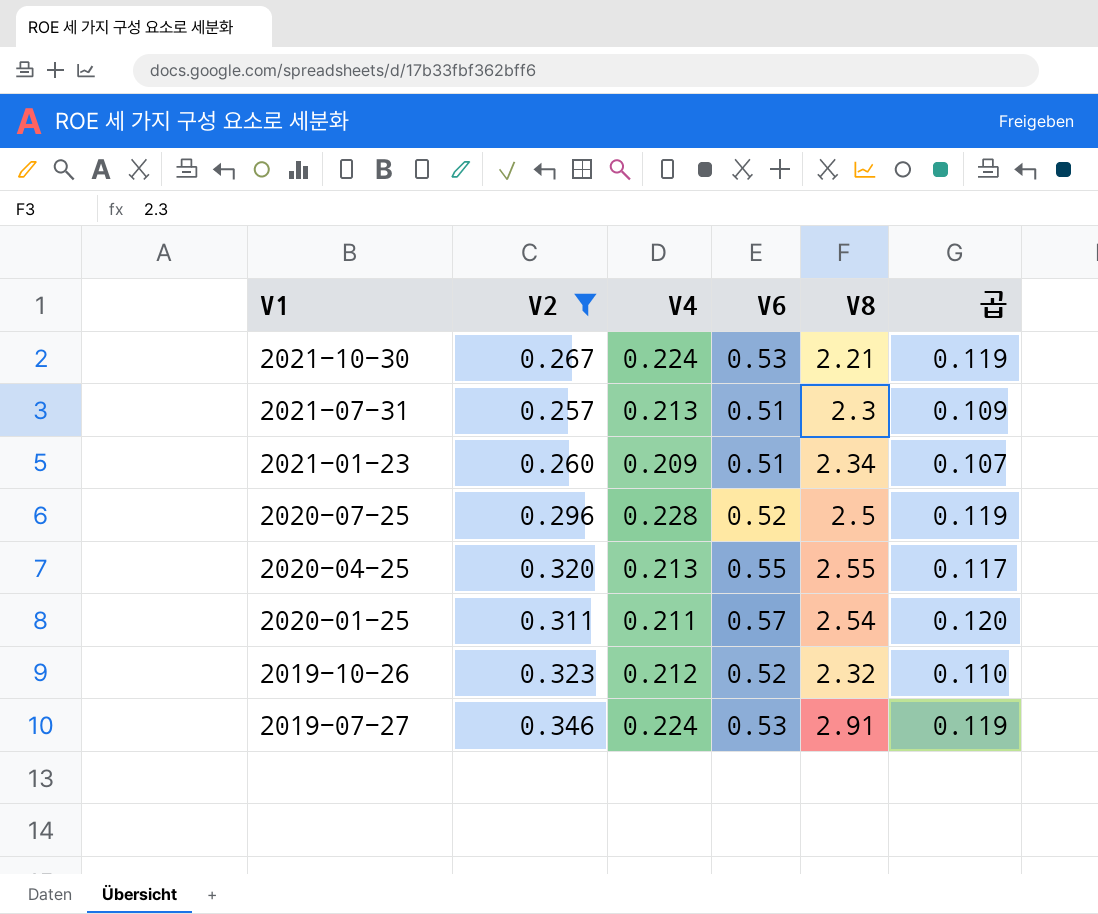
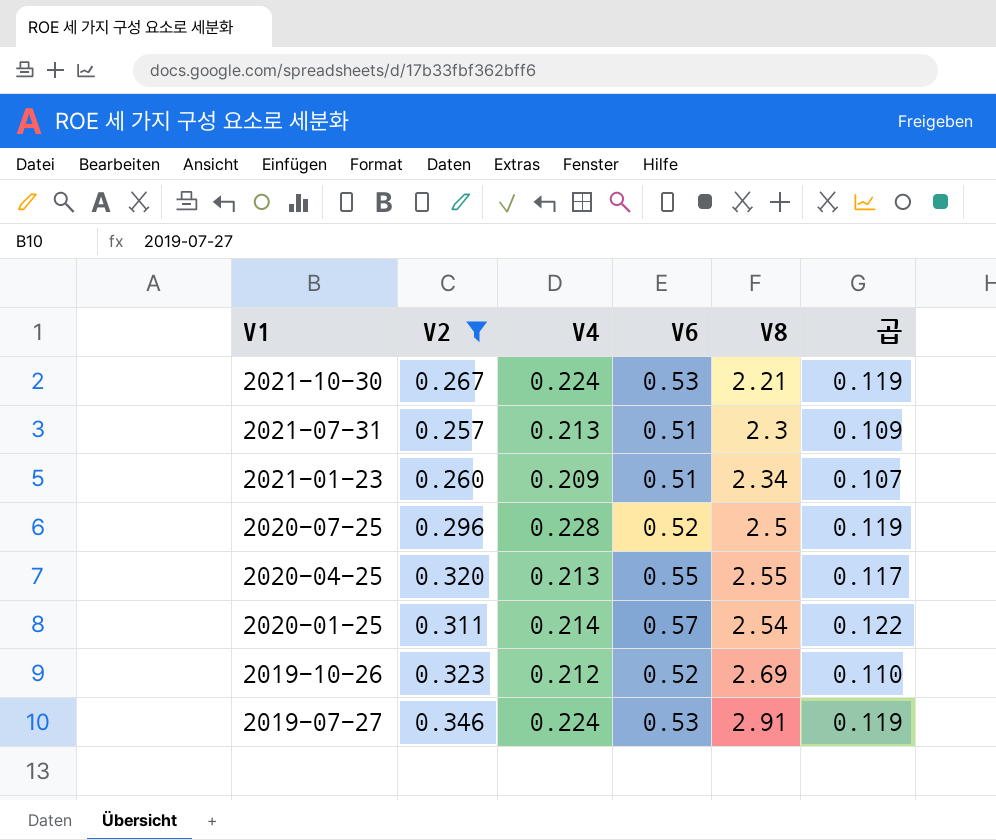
2020-01-25 | V4: 0.211 -> 0.214
2020-01-25 | 곱: 0.120 -> 0.122
2019-10-26 | V8: 2.32 -> 2.69

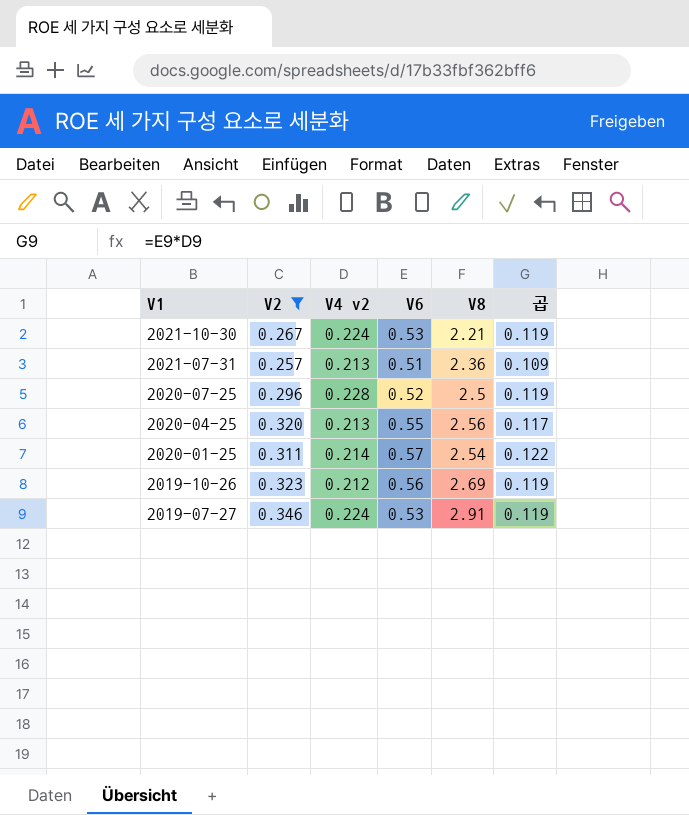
column name: V4 -> V4 v2
row 2021-01-23: 0.260 | 0.209 | 0.51 | 2.34 | 0.107 -> none
2021-07-31 | V8: 2.3 -> 2.36
2020-04-25 | V8: 2.55 -> 2.56
2019-10-26 | V6: 0.52 -> 0.56
2019-10-26 | 곱: 0.110 -> 0.119

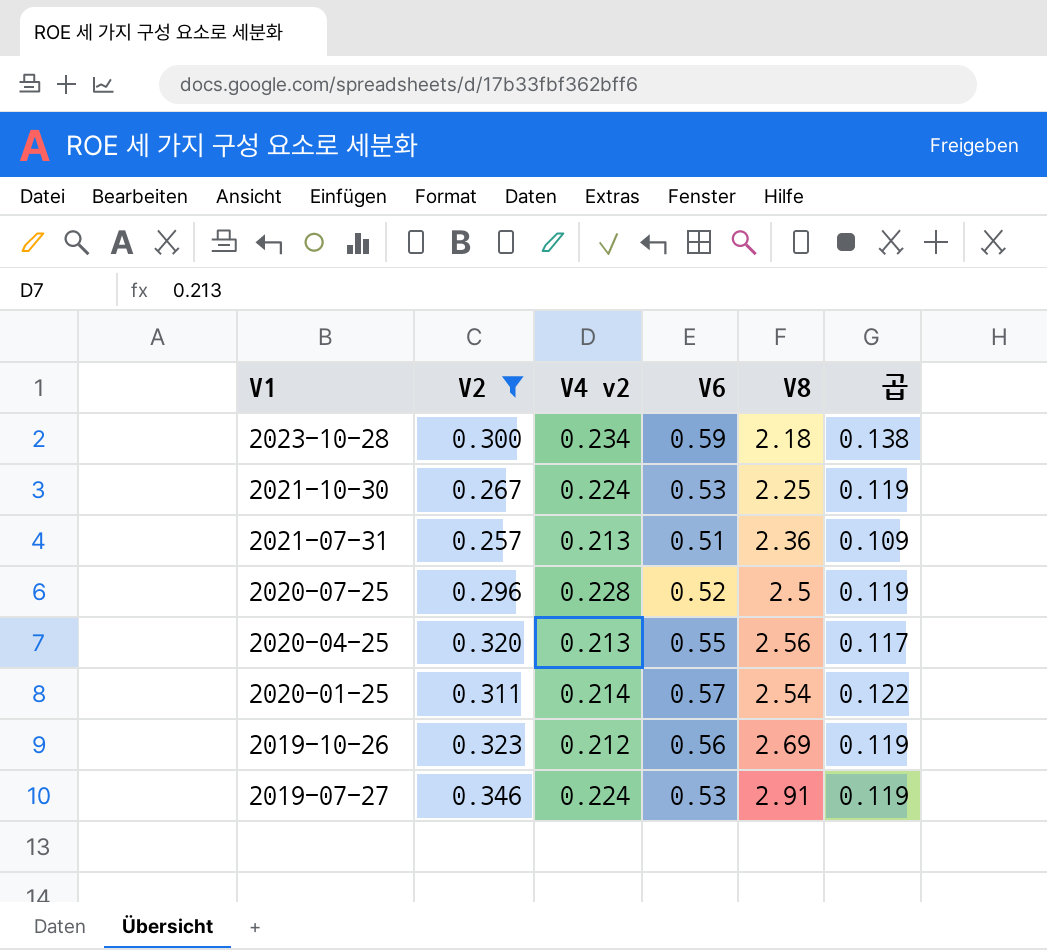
row 2023-10-28: none -> 0.300 | 0.234 | 0.59 | 2.18 | 0.138
2021-10-30 | V8: 2.21 -> 2.25

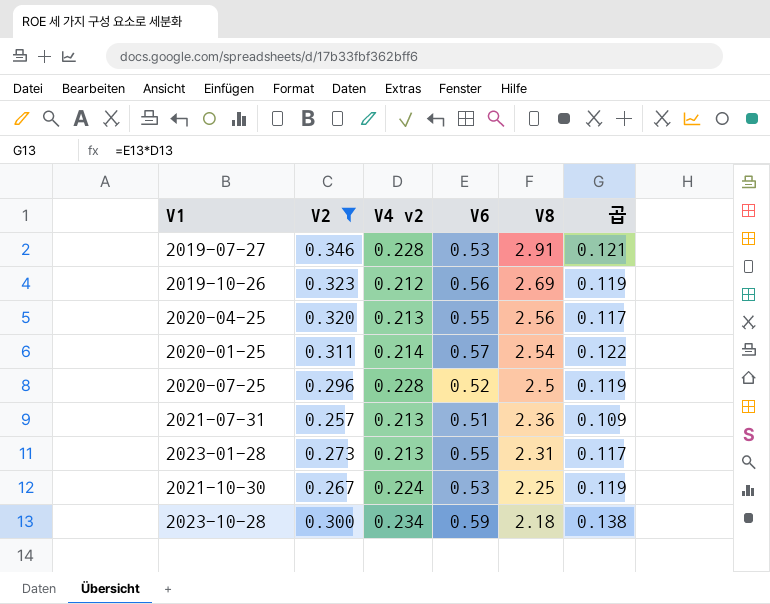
row order: V1 descending -> V8 descending
2019-07-27 | V4 v2: 0.224 -> 0.228
2019-07-27 | 곱: 0.119 -> 0.121
row 2023-01-28: none -> 0.273 | 0.213 | 0.55 | 2.31 | 0.117

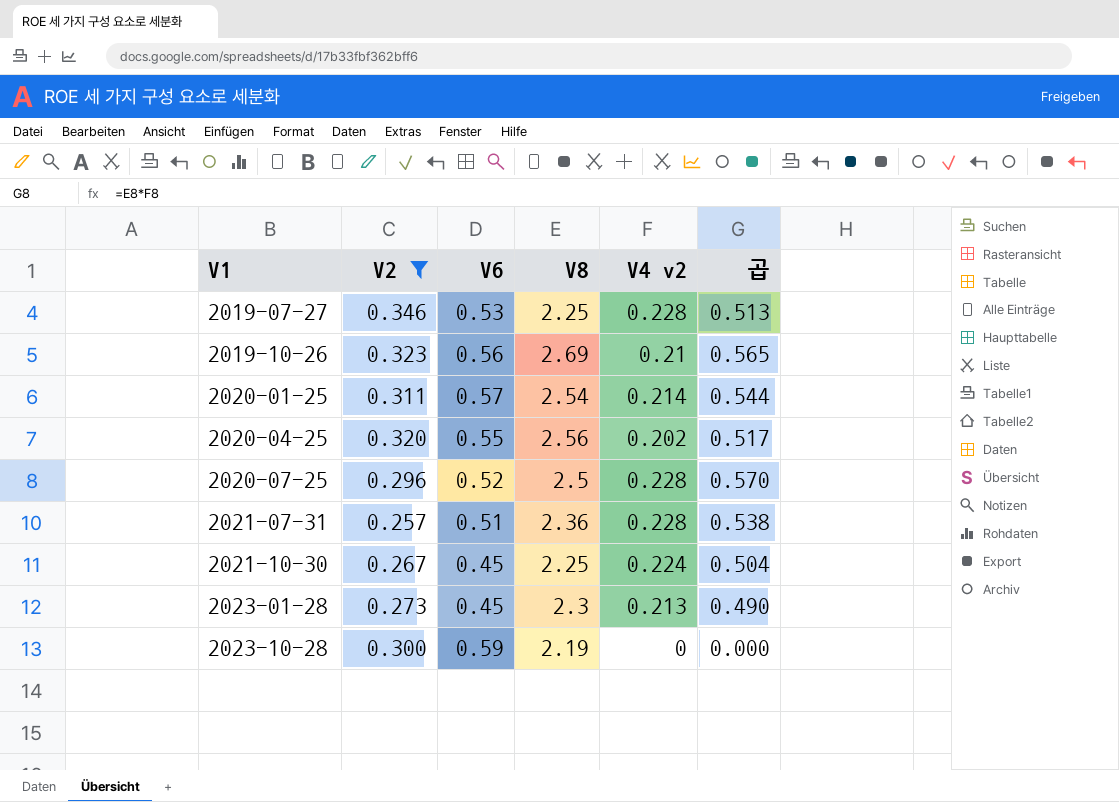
row order: V8 descending -> V1 ascending
column V4 v2 | position: 3 -> 5
column 곱 | formula: [V4 v2] * [V6] -> [V8] * [V4 v2]
2019-07-27 | V8: 2.91 -> 2.25
2019-10-26 | V4 v2: 0.212 -> 0.21
2020-04-25 | V4 v2: 0.213 -> 0.202
2021-07-31 | V4 v2: 0.213 -> 0.228
2021-10-30 | V6: 0.53 -> 0.45
2023-01-28 | V6: 0.55 -> 0.45
2023-01-28 | V8: 2.31 -> 2.3
2023-10-28 | V8: 2.18 -> 2.19
2023-10-28 | V4 v2: 0.234 -> 0

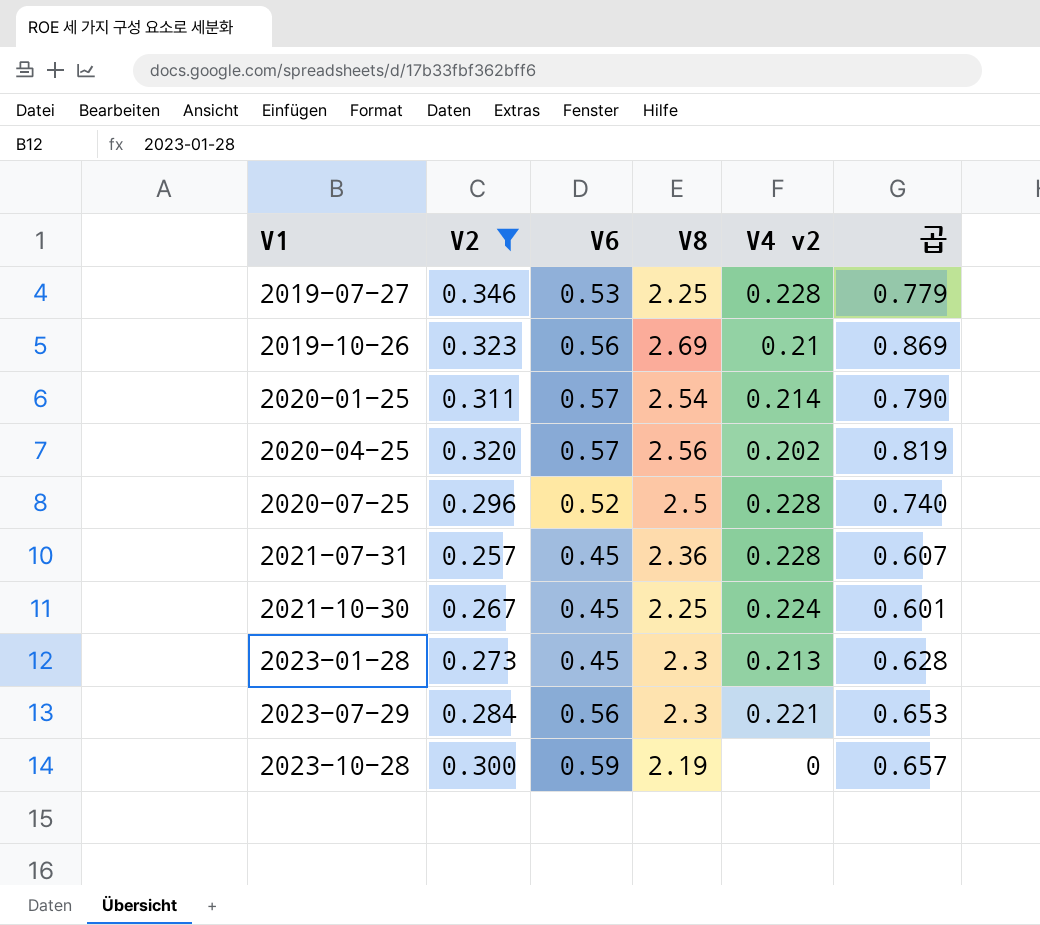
column 곱 | formula: [V8] * [V4 v2] -> [V2] * [V8]
2020-04-25 | V6: 0.55 -> 0.57
2021-07-31 | V6: 0.51 -> 0.45
row 2023-07-29: none -> 0.284 | 0.56 | 2.3 | 0.221 | 0.653

